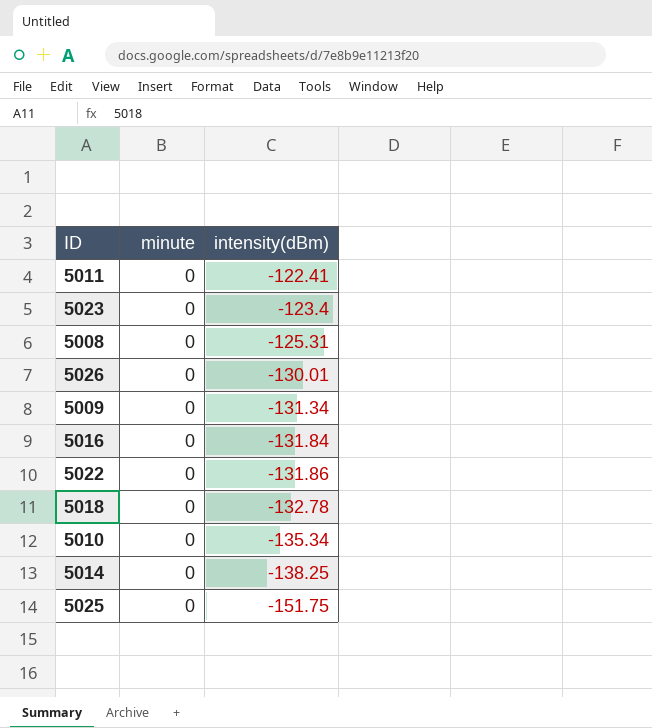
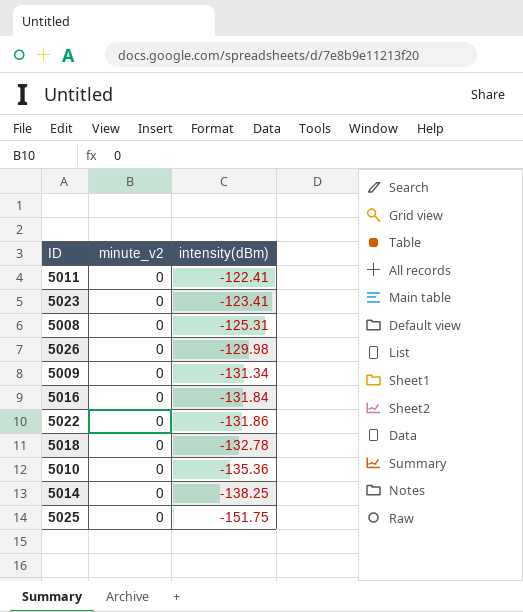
column name: minute -> minute_v2
5023 | intensity(dBm): -123.4 -> -123.41
5026 | intensity(dBm): -130.01 -> -129.98
5010 | intensity(dBm): -135.34 -> -135.36

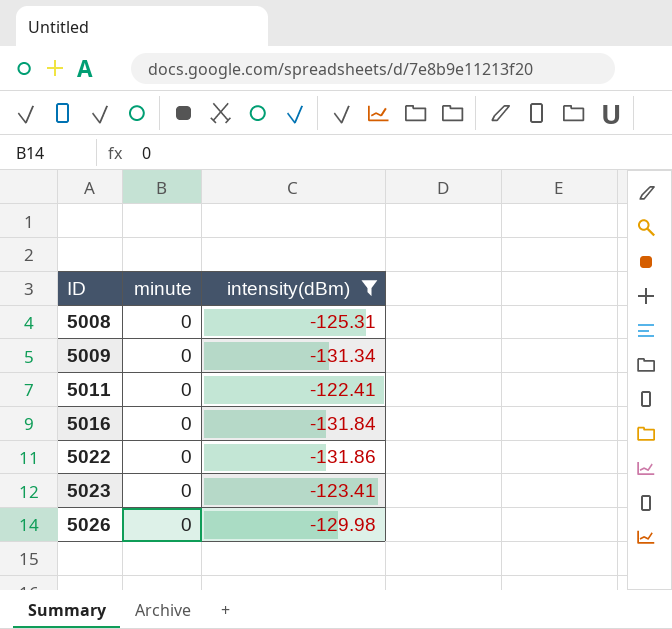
filter: none -> intensity(dBm) >= -131.86
row order: intensity(dBm) descending -> ID ascending
column name: minute_v2 -> minute

